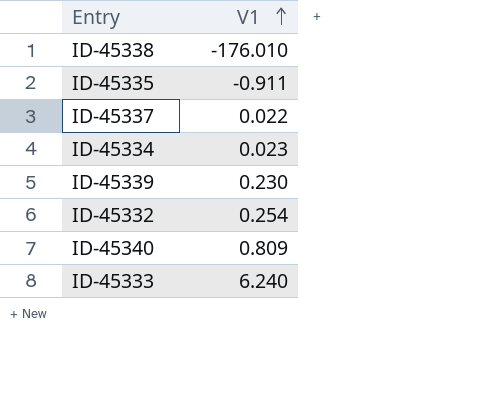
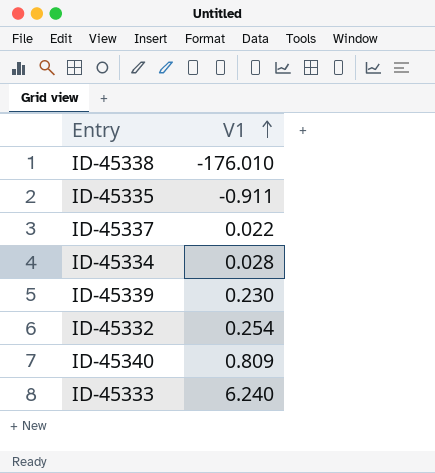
ID-45334 | V1: 0.023 -> 0.028

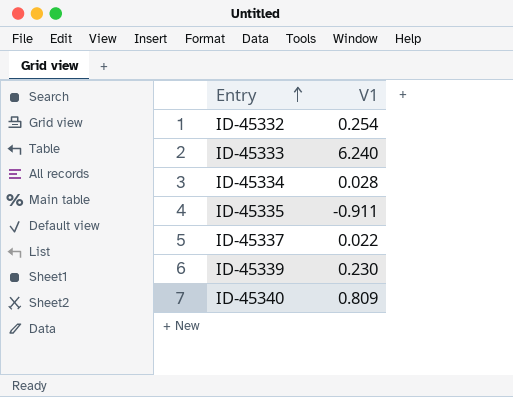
row order: V1 ascending -> Entry ascending
row ID-45338: -176.010 -> none

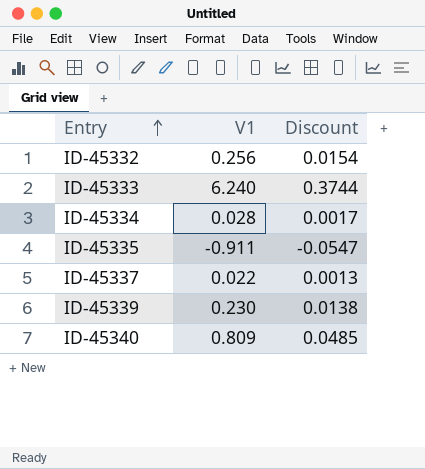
column Discount | formula: none -> [V1] * 0.06
ID-45332 | V1: 0.254 -> 0.256

